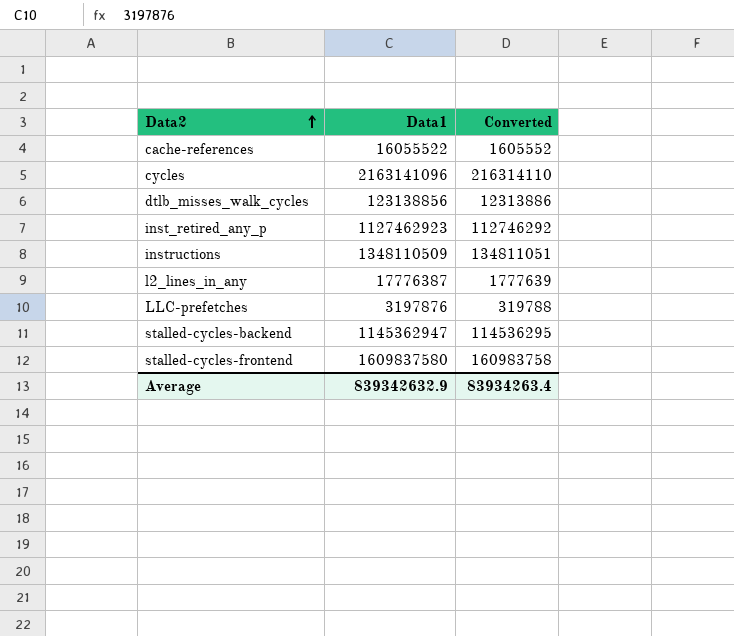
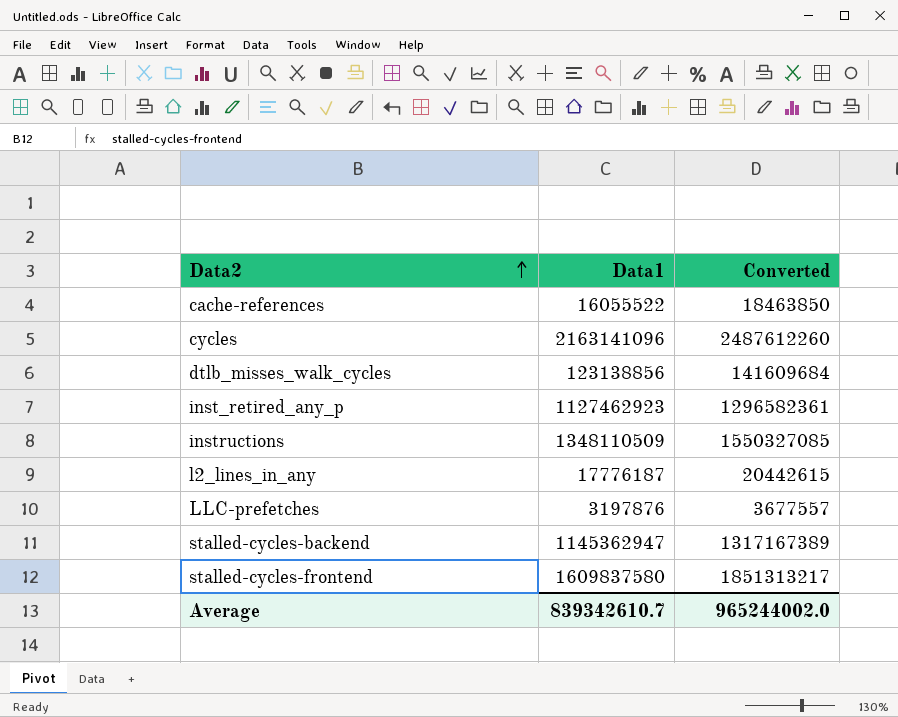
column Converted | formula: [Data1] * 0.1 -> [Data1] * 1.15
l2_lines_in_any | Data1: 17776387 -> 17776187
Average | Data1: 839342632.9 -> 839342610.7
Average | Converted: 83934263.4 -> 965244002.0

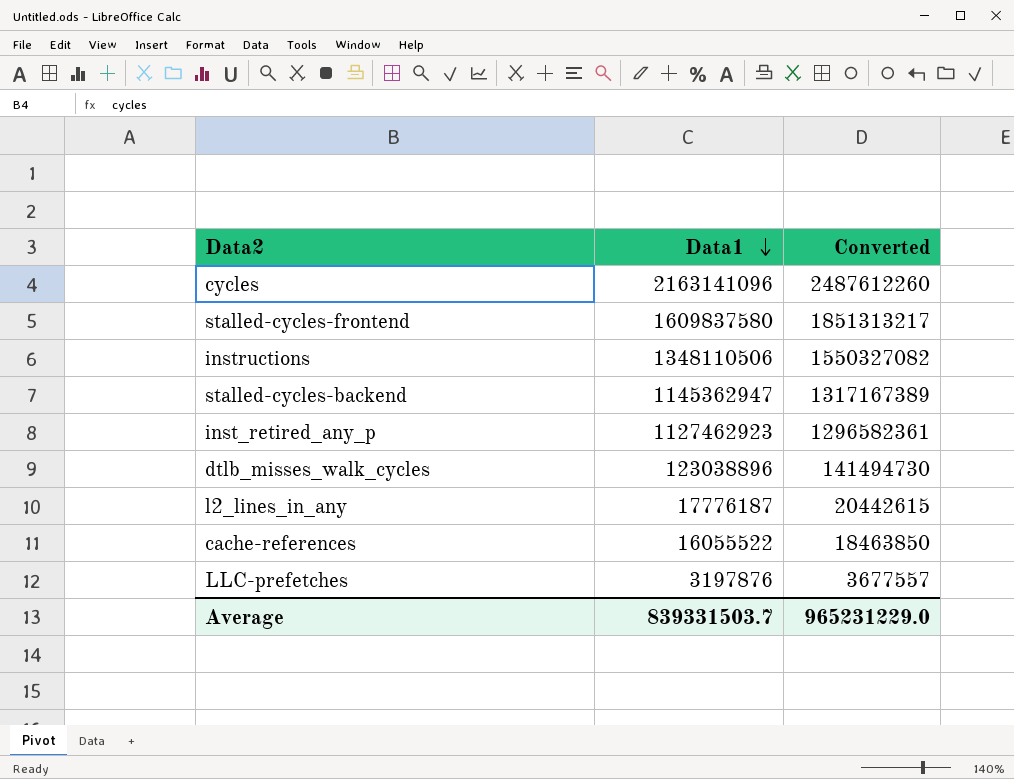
row order: Data2 ascending -> Data1 descending
instructions | Data1: 1348110509 -> 1348110506
instructions | Converted: 1550327085 -> 1550327082
dtlb_misses_walk_cycles | Data1: 123138856 -> 123038896
dtlb_misses_walk_cycles | Converted: 141609684 -> 141494730
Average | Data1: 839342610.7 -> 839331503.7
Average | Converted: 965244002.0 -> 965231229.0

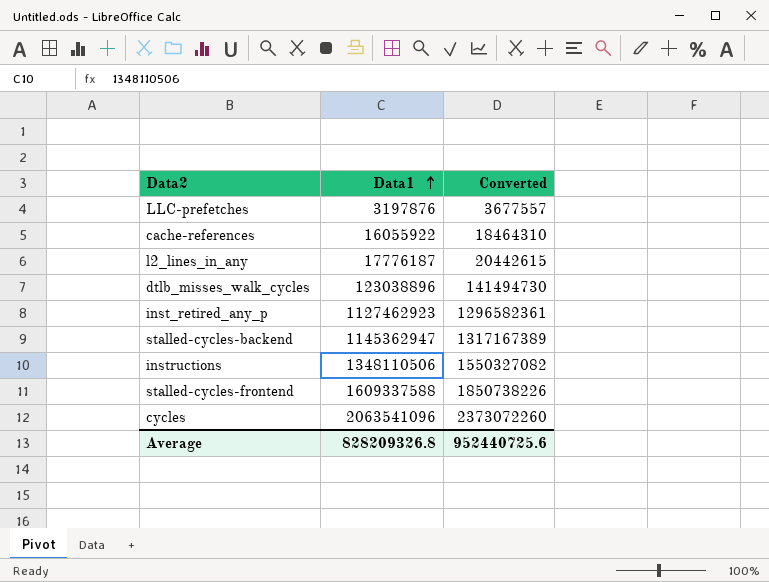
row order: Data1 descending -> Data1 ascending
cache-references | Data1: 16055522 -> 16055922
cache-references | Converted: 18463850 -> 18464310
stalled-cycles-frontend | Data1: 1609837580 -> 1609337588
stalled-cycles-frontend | Converted: 1851313217 -> 1850738226
cycles | Data1: 2163141096 -> 2063541096
cycles | Converted: 2487612260 -> 2373072260
Average | Data1: 839331503.7 -> 828209326.8
Average | Converted: 965231229.0 -> 952440725.6

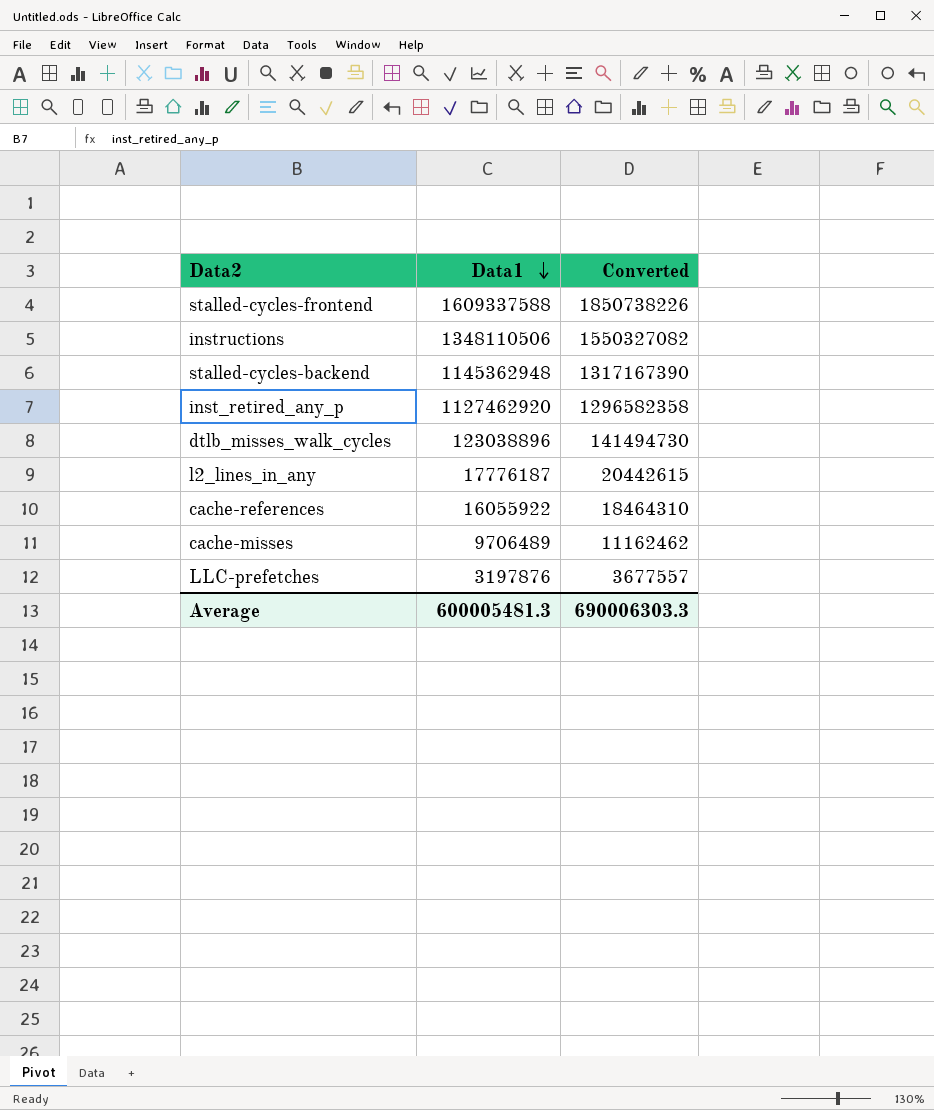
row order: Data1 ascending -> Data1 descending
row cycles: 2063541096 | 2373072260 -> none
stalled-cycles-backend | Data1: 1145362947 -> 1145362948
stalled-cycles-backend | Converted: 1317167389 -> 1317167390
inst_retired_any_p | Data1: 1127462923 -> 1127462920
inst_retired_any_p | Converted: 1296582361 -> 1296582358
row cache-misses: none -> 9706489 | 11162462
Average | Data1: 828209326.8 -> 600005481.3
Average | Converted: 952440725.6 -> 690006303.3

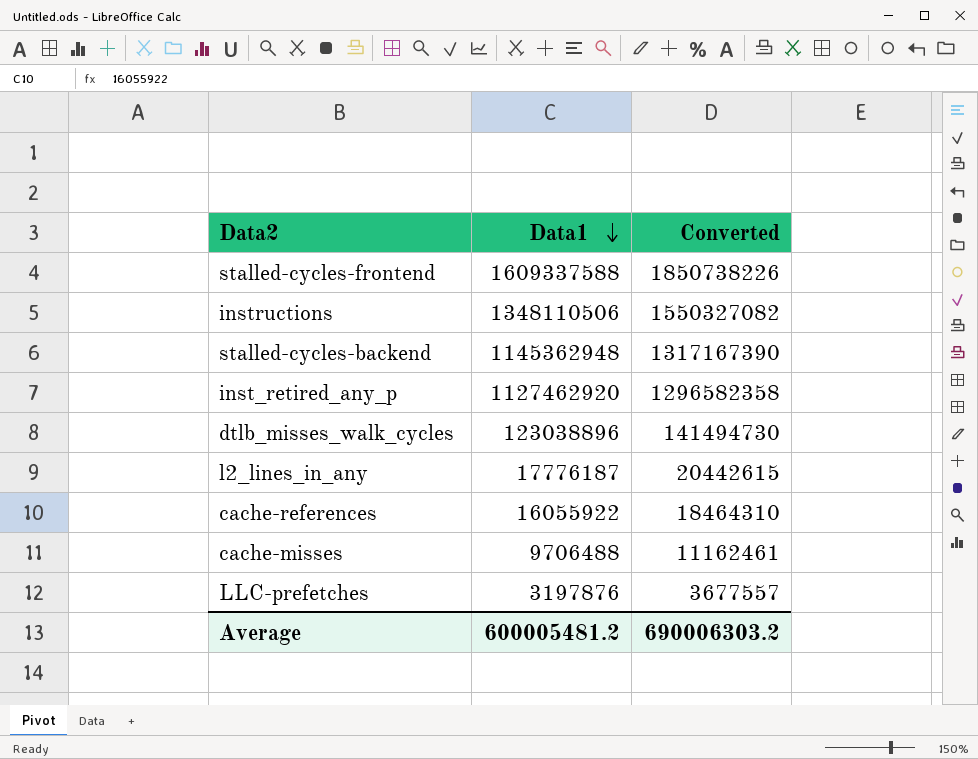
cache-misses | Data1: 9706489 -> 9706488
cache-misses | Converted: 11162462 -> 11162461
Average | Data1: 600005481.3 -> 600005481.2
Average | Converted: 690006303.3 -> 690006303.2

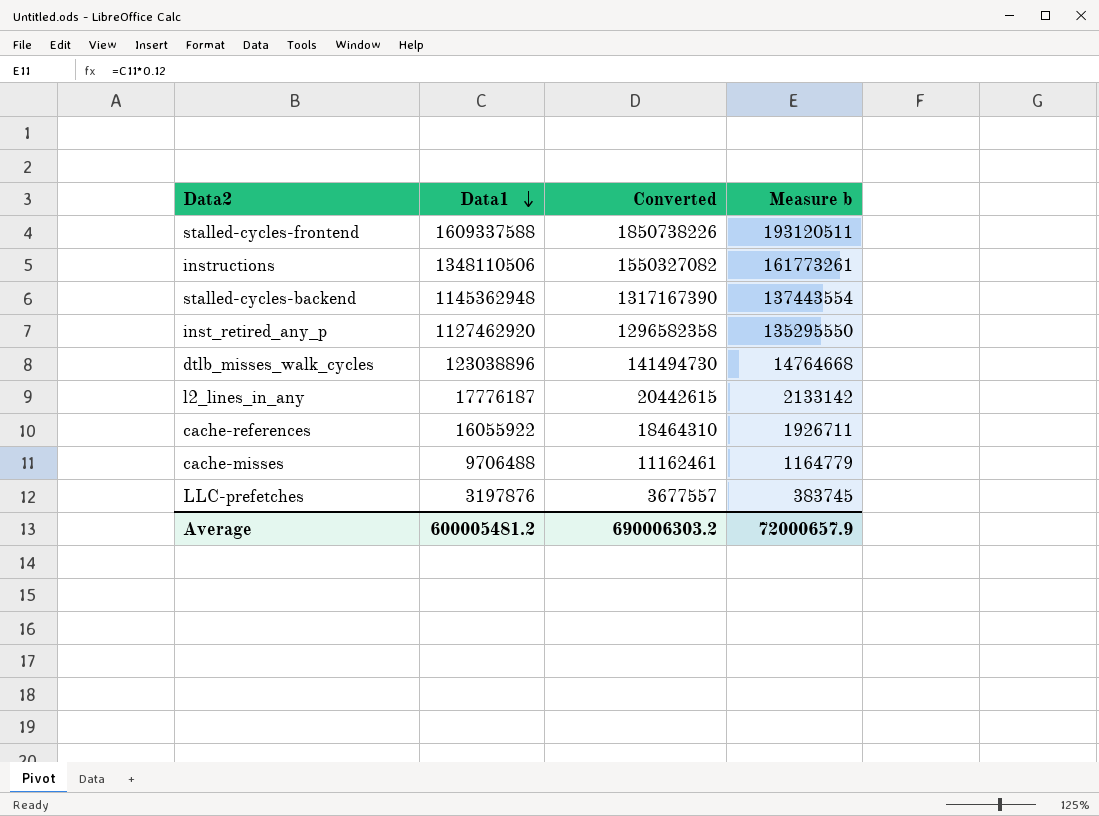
column Measure b | formula: none -> [Data1] * 0.12

